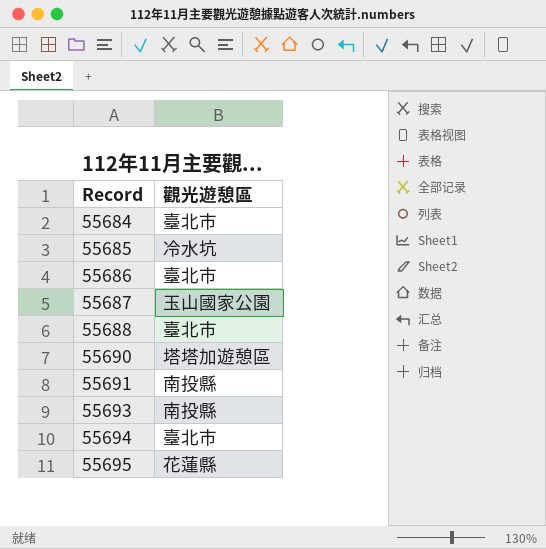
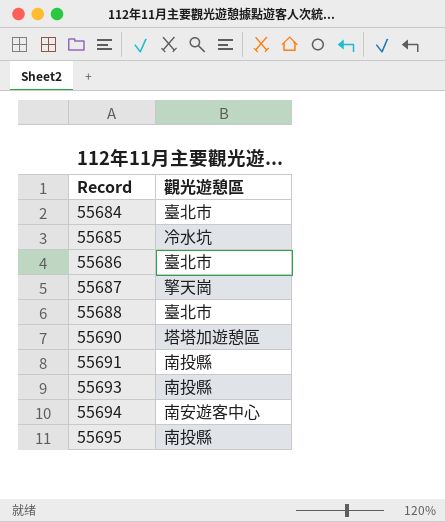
55687 | 觀光遊憩區: 玉山國家公園 -> 擎天崗
55694 | 觀光遊憩區: 臺北市 -> 南安遊客中心
55695 | 觀光遊憩區: 花蓮縣 -> 南投縣

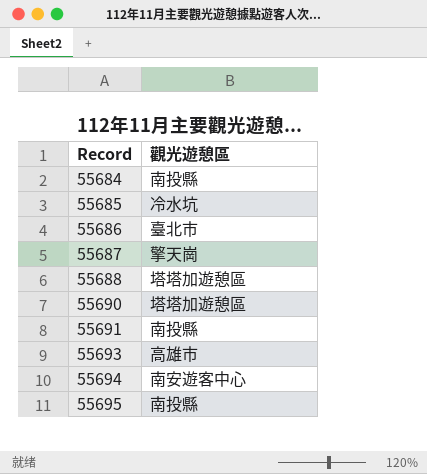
55684 | 觀光遊憩區: 臺北市 -> 南投縣
55688 | 觀光遊憩區: 臺北市 -> 塔塔加遊憩區
55693 | 觀光遊憩區: 南投縣 -> 高雄市

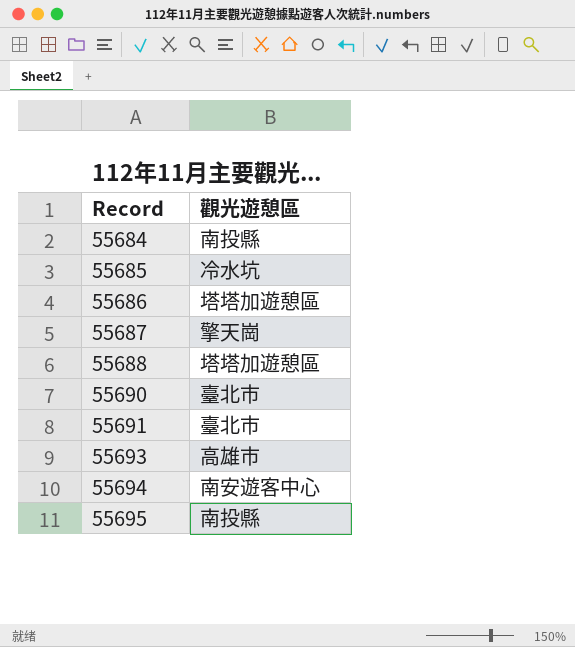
55686 | 觀光遊憩區: 臺北市 -> 塔塔加遊憩區
55690 | 觀光遊憩區: 塔塔加遊憩區 -> 臺北市
55691 | 觀光遊憩區: 南投縣 -> 臺北市

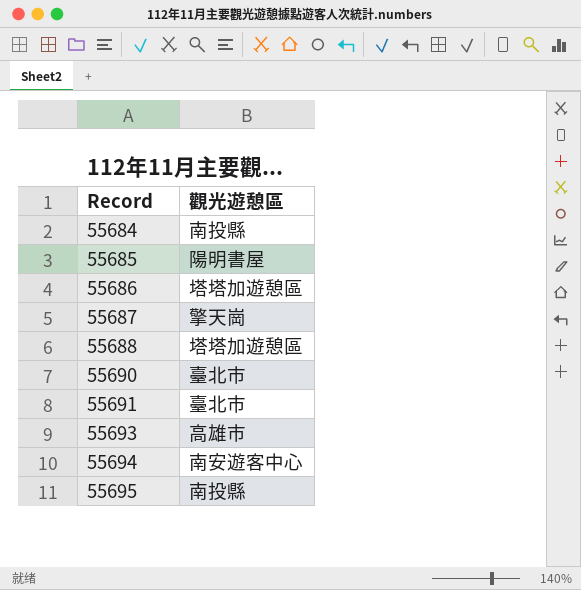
55685 | 觀光遊憩區: 冷水坑 -> 陽明書屋

